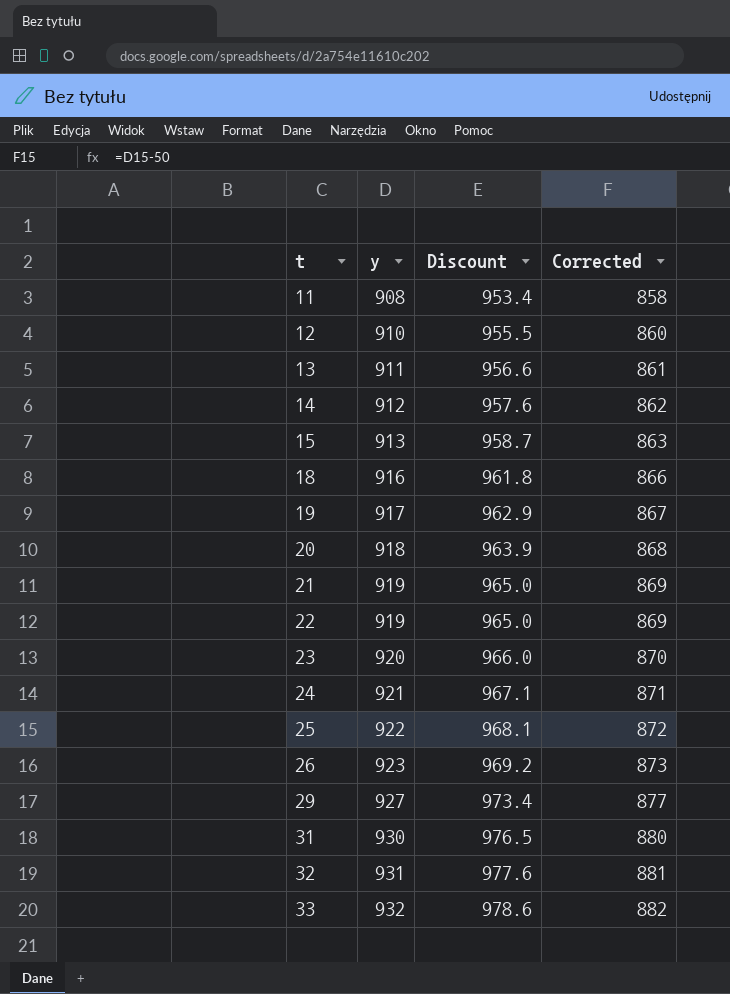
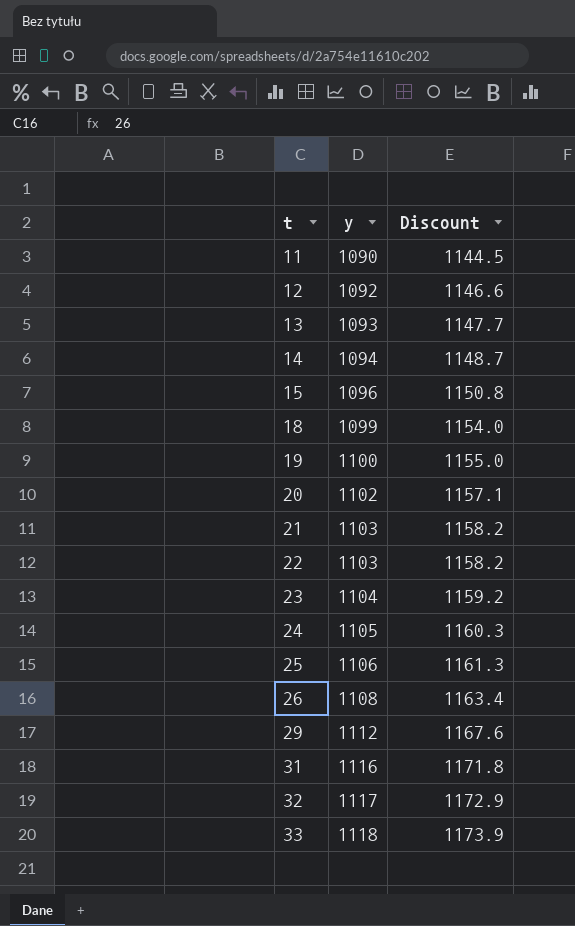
column Corrected | formula: [y] - 50 -> none
11 | y: 908 -> 1090
11 | Discount: 953.4 -> 1144.5
12 | y: 910 -> 1092
12 | Discount: 955.5 -> 1146.6
13 | y: 911 -> 1093
13 | Discount: 956.6 -> 1147.7
14 | y: 912 -> 1094
14 | Discount: 957.6 -> 1148.7
15 | y: 913 -> 1096
15 | Discount: 958.7 -> 1150.8
18 | y: 916 -> 1099
18 | Discount: 961.8 -> 1154.0
19 | y: 917 -> 1100
19 | Discount: 962.9 -> 1155.0
20 | y: 918 -> 1102
20 | Discount: 963.9 -> 1157.1
21 | y: 919 -> 1103
21 | Discount: 965.0 -> 1158.2
22 | y: 919 -> 1103
22 | Discount: 965.0 -> 1158.2
23 | y: 920 -> 1104
23 | Discount: 966.0 -> 1159.2
24 | y: 921 -> 1105
24 | Discount: 967.1 -> 1160.3
25 | y: 922 -> 1106
25 | Discount: 968.1 -> 1161.3
26 | y: 923 -> 1108
26 | Discount: 969.2 -> 1163.4
29 | y: 927 -> 1112
29 | Discount: 973.4 -> 1167.6
31 | y: 930 -> 1116
31 | Discount: 976.5 -> 1171.8
32 | y: 931 -> 1117
32 | Discount: 977.6 -> 1172.9
33 | y: 932 -> 1118
33 | Discount: 978.6 -> 1173.9

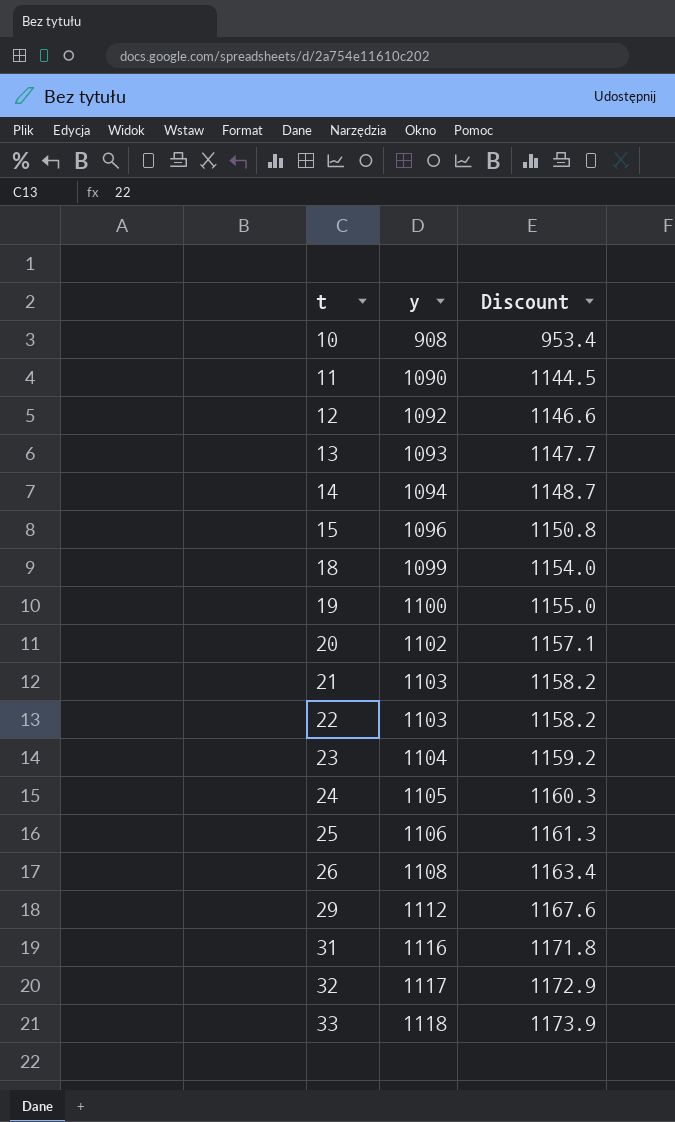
row 10: none -> 908 | 953.4

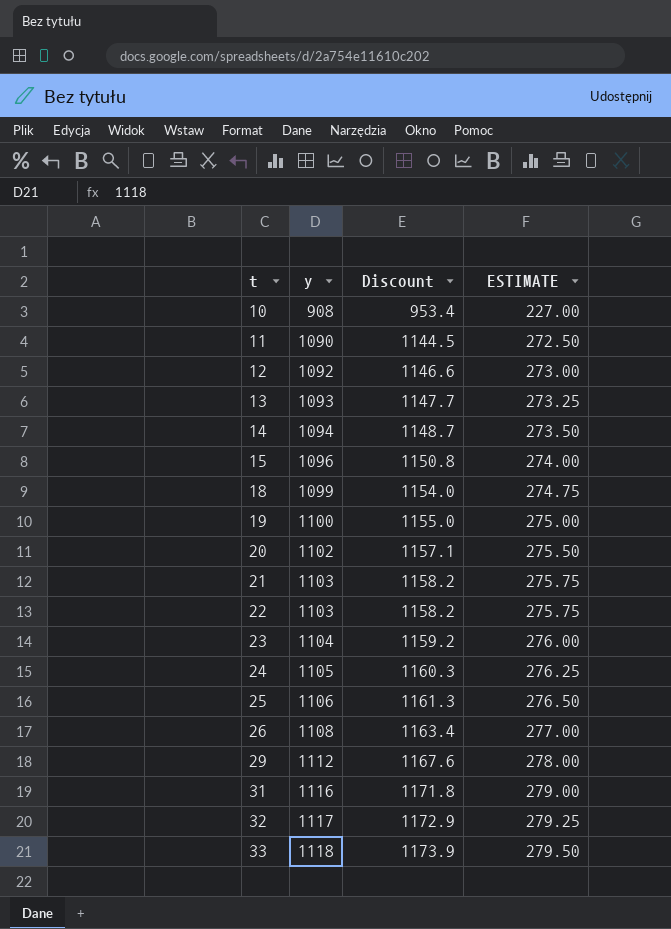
column ESTIMATE | formula: none -> [y] * 0.25

